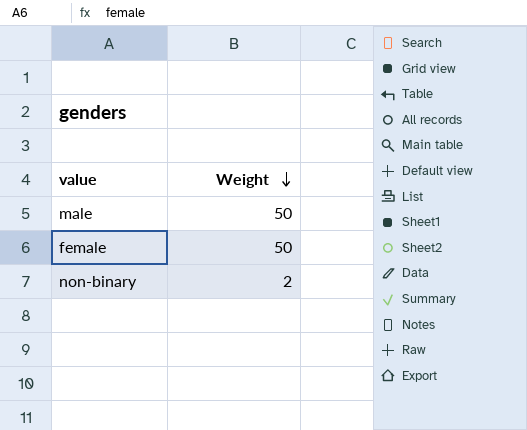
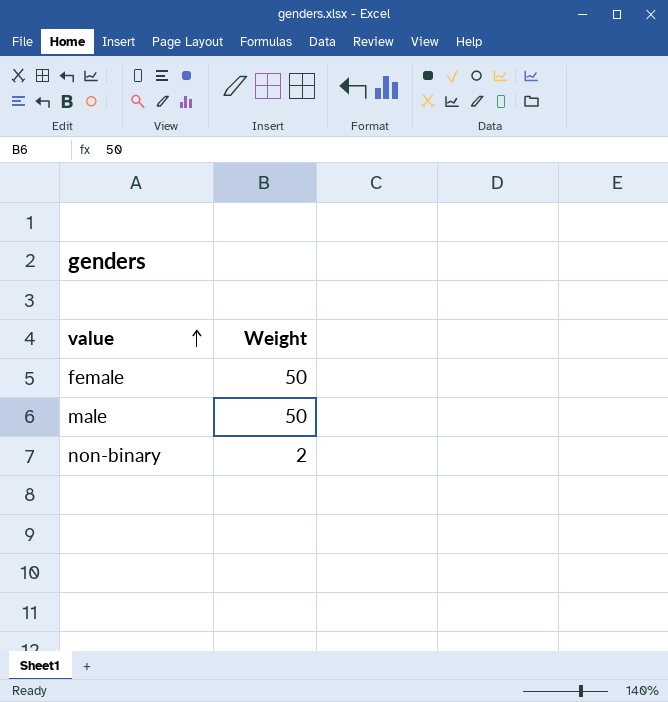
row order: Weight descending -> value ascending

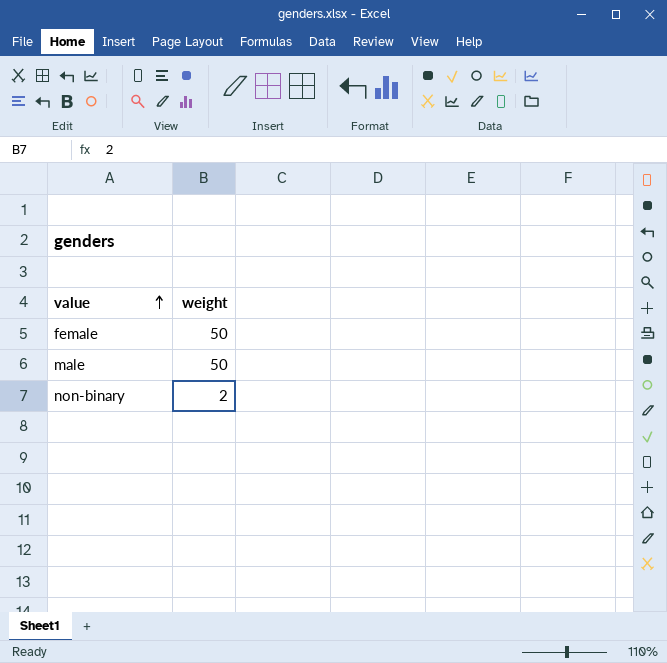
column name: Weight -> weight

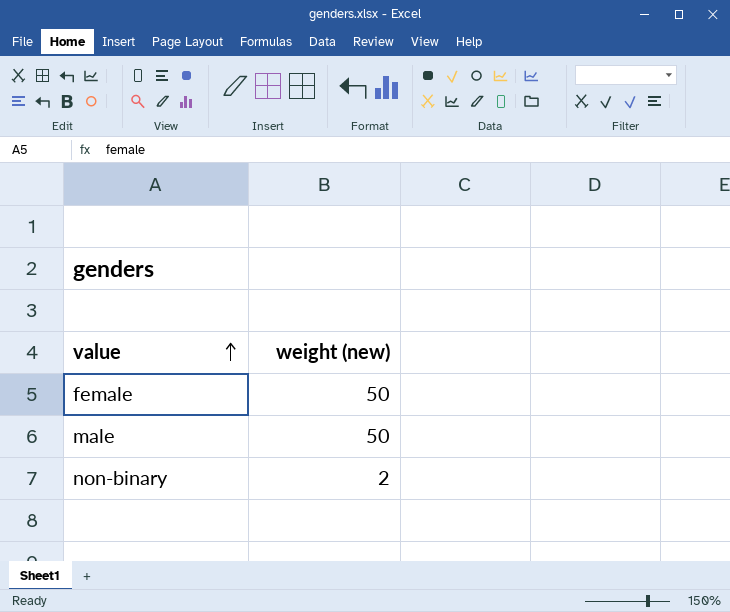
column name: weight -> weight (new)

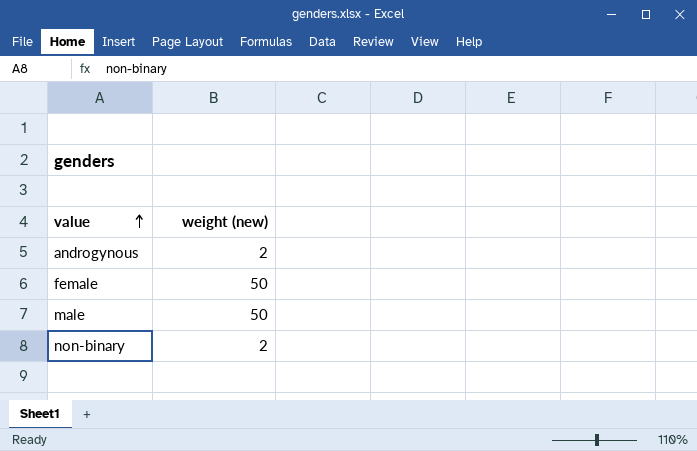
row androgynous: none -> 2

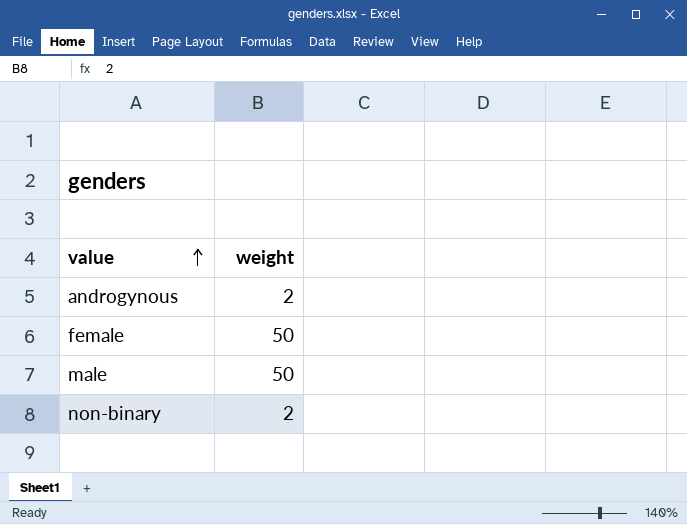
column name: weight (new) -> weight

